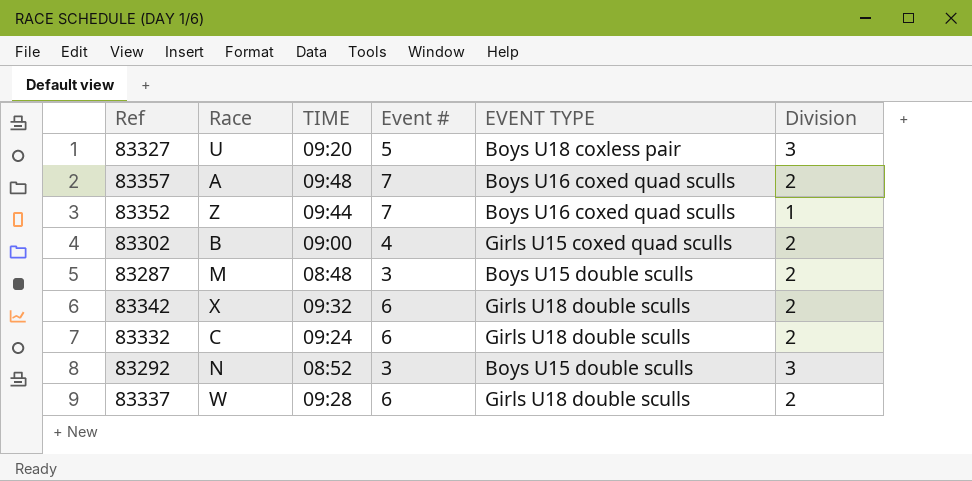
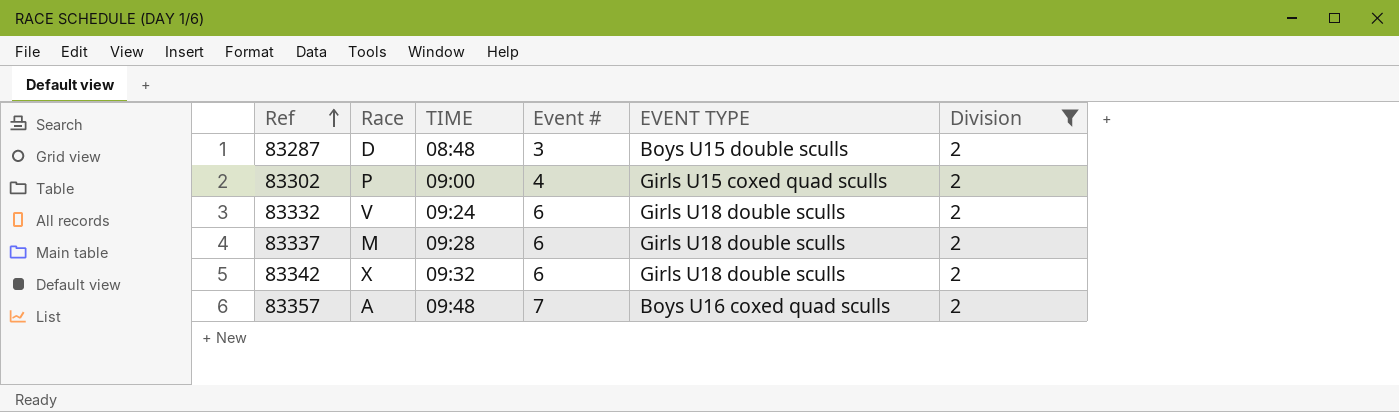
filter: none -> Division = 2
row order: none -> Ref ascending
83287 | Race: M -> D
83302 | Race: B -> P
83332 | Race: C -> V
83337 | Race: W -> M

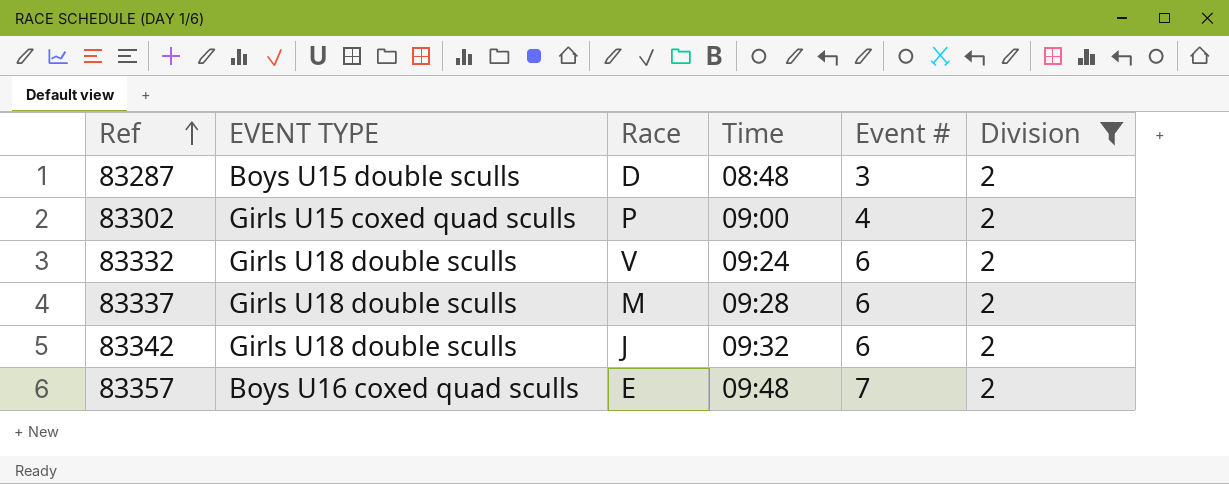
column EVENT TYPE | position: 5 -> 2
column name: TIME -> Time
83342 | Race: X -> J
83357 | Race: A -> E

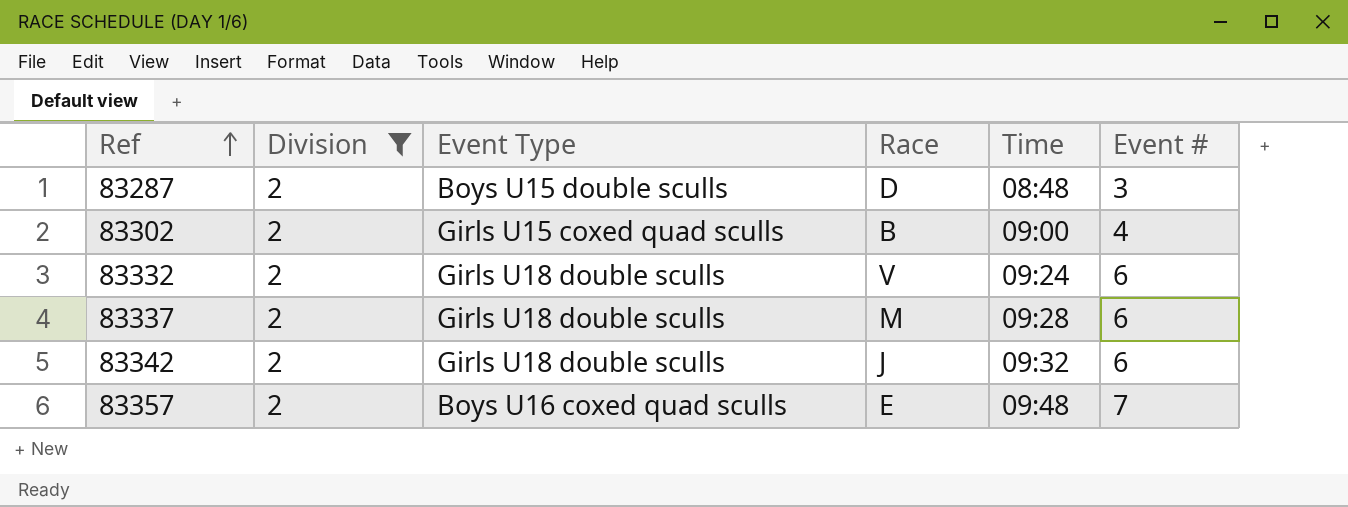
column Division | position: 6 -> 2
column name: EVENT TYPE -> Event Type
83302 | Race: P -> B

